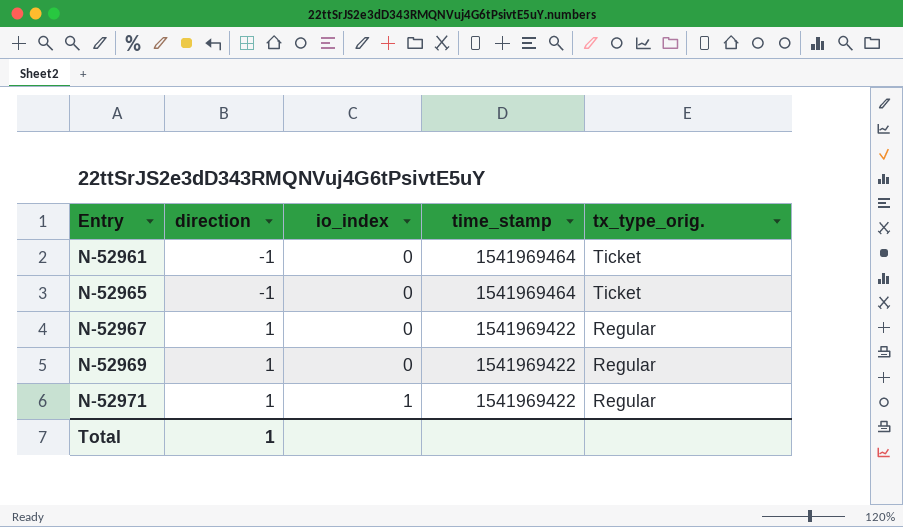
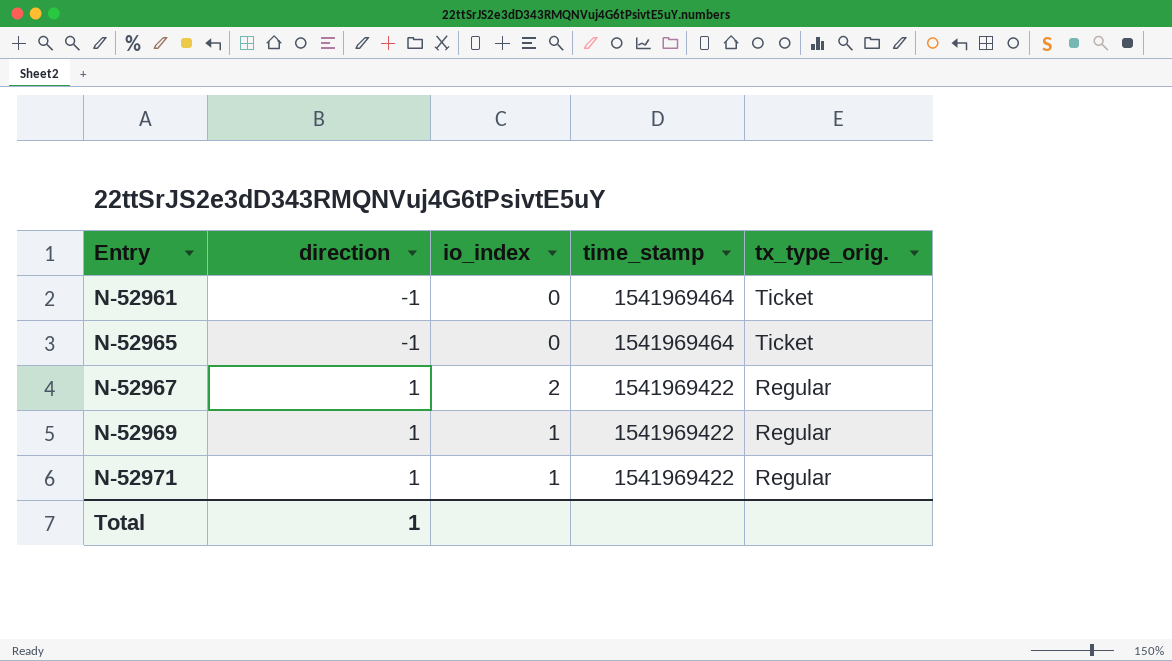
N-52967 | io_index: 0 -> 2
N-52969 | io_index: 0 -> 1

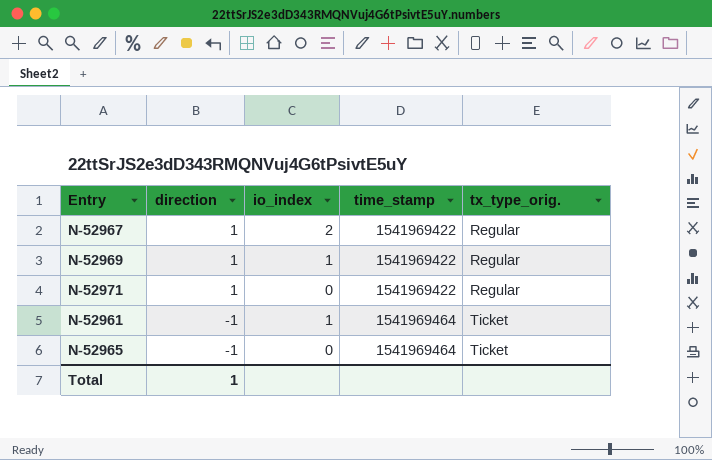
row order: Entry ascending -> direction descending
N-52971 | io_index: 1 -> 0
N-52961 | io_index: 0 -> 1

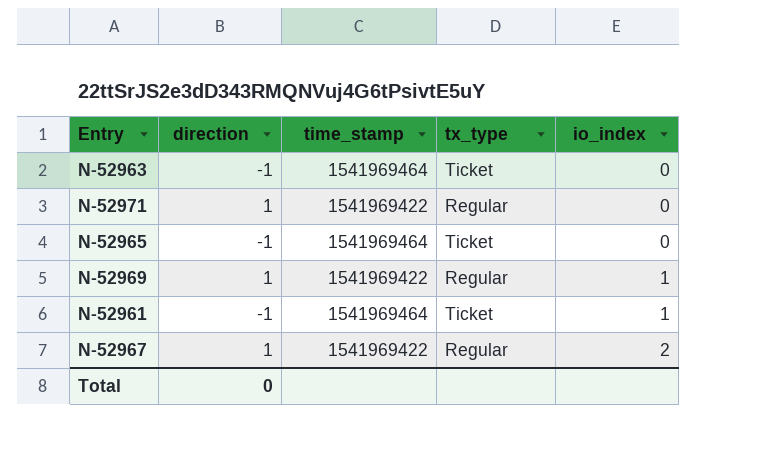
row order: direction descending -> io_index ascending
column name: tx_type_orig. -> tx_type
column io_index | position: 3 -> 5
row N-52963: none -> -1 | 1541969464 | Ticket | 0
Total | direction: 1 -> 0

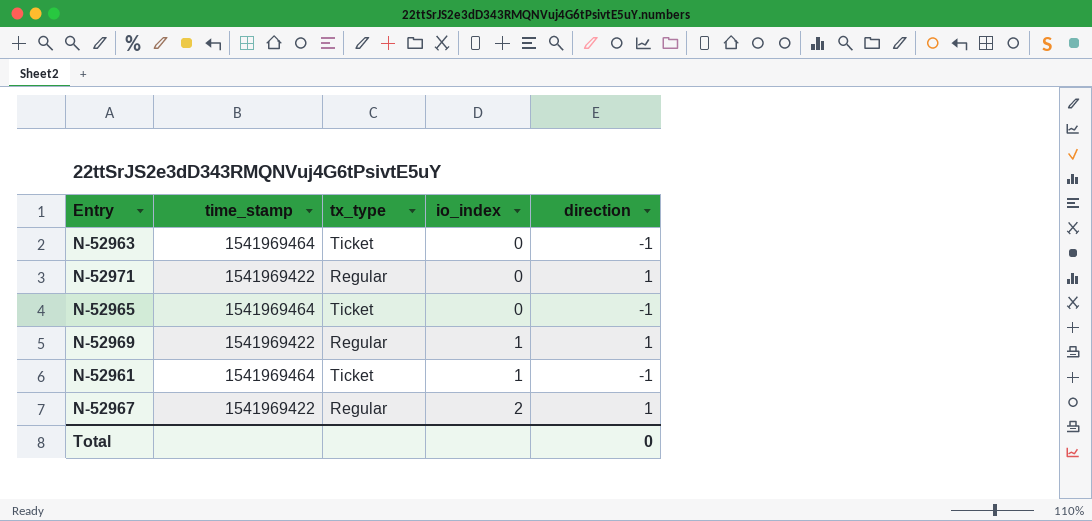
column direction | position: 2 -> 5

